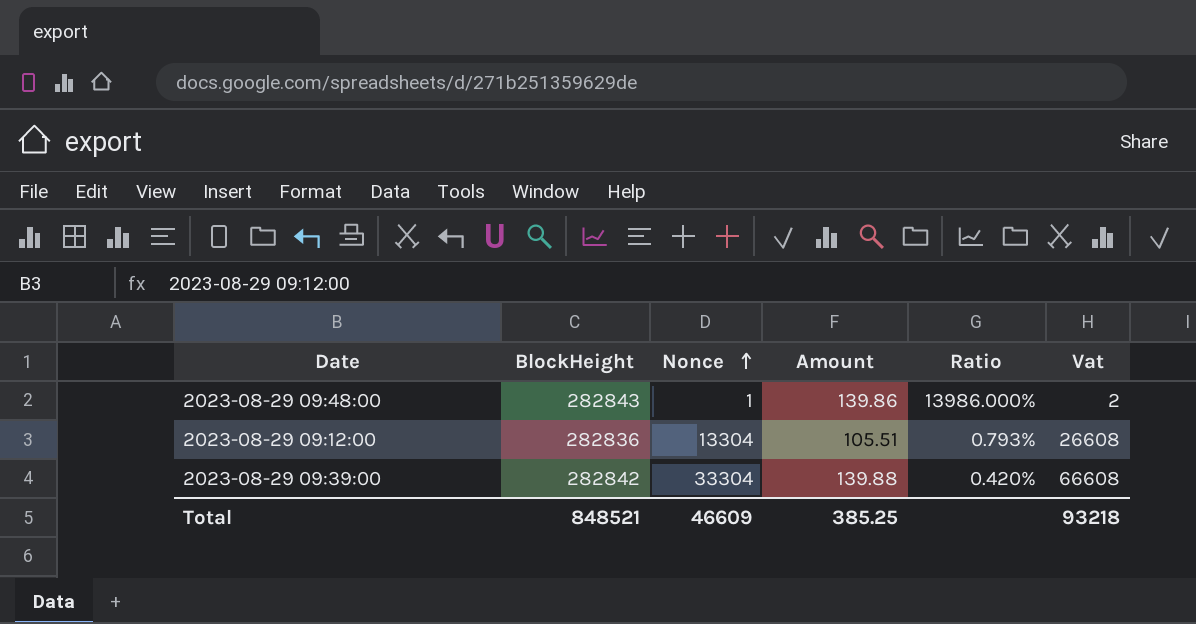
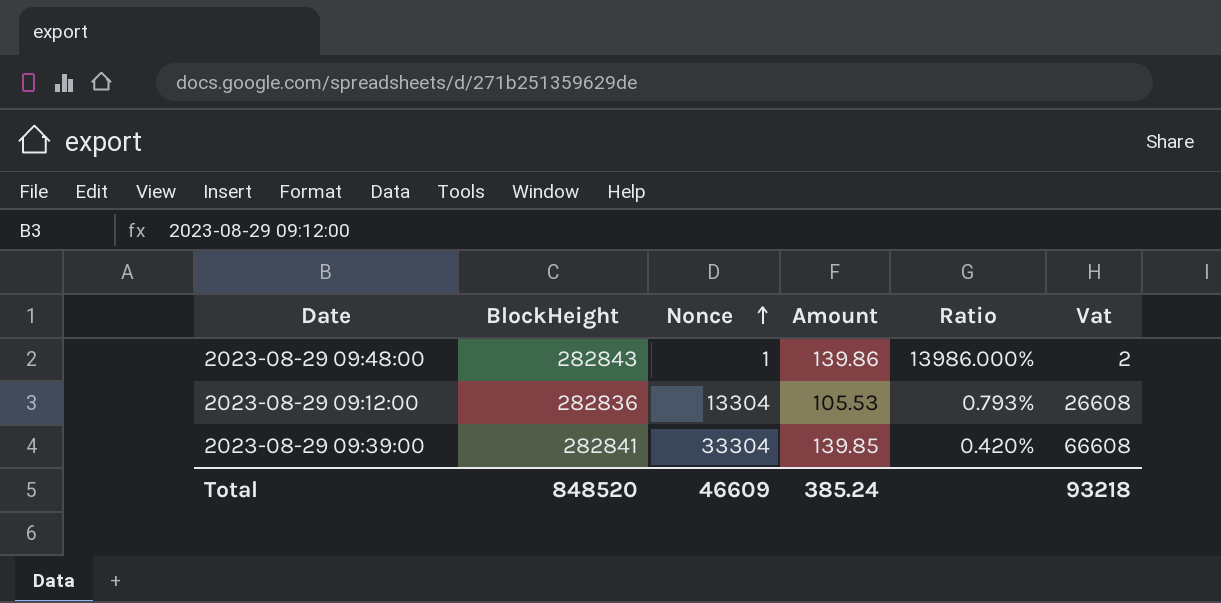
2023-08-29 09:12:00 | Amount: 105.51 -> 105.53
2023-08-29 09:39:00 | BlockHeight: 282842 -> 282841
2023-08-29 09:39:00 | Amount: 139.88 -> 139.85
Total | BlockHeight: 848521 -> 848520
Total | Amount: 385.25 -> 385.24

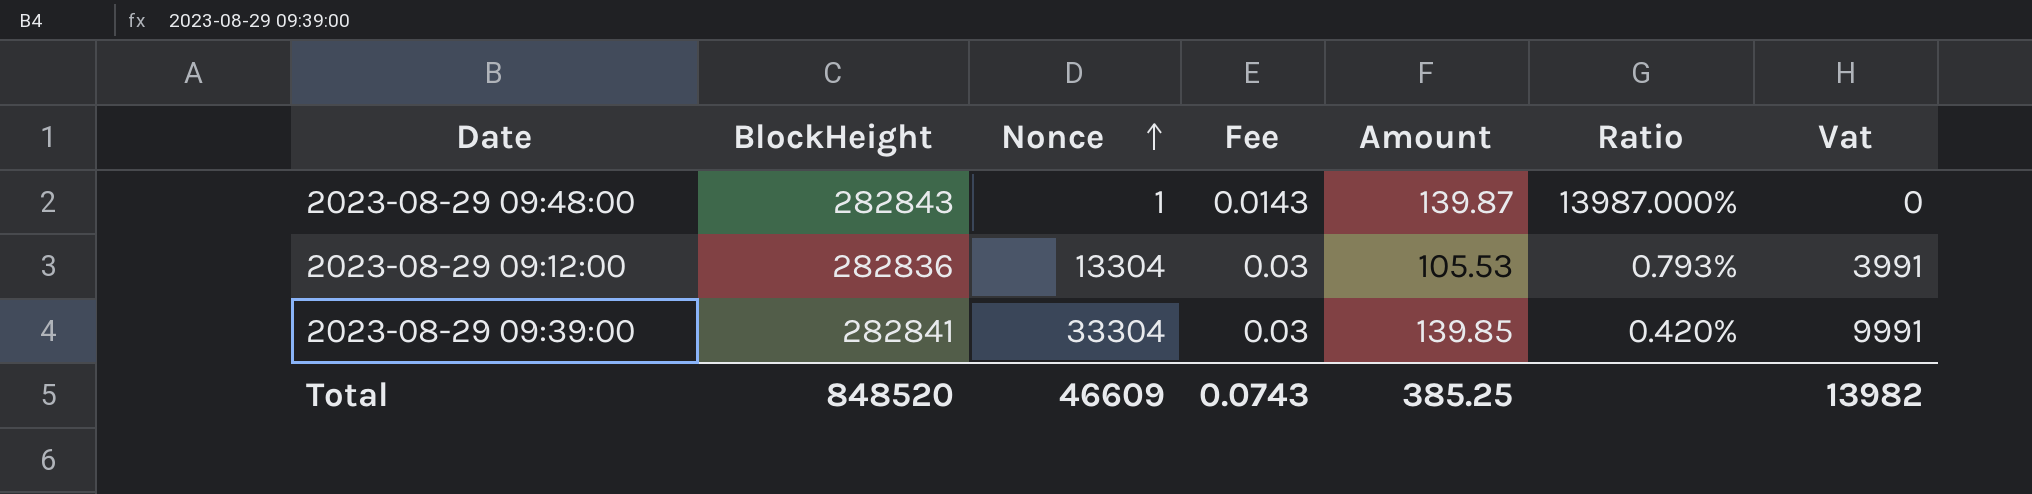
column Fee | position: none -> 4
column Vat | formula: [Nonce] * 2 -> [Nonce] * 0.3
2023-08-29 09:48:00 | Amount: 139.86 -> 139.87
2023-08-29 09:48:00 | Ratio: 13986.000% -> 13987.000%
Total | Amount: 385.24 -> 385.25
Total | Vat: 93218 -> 13982

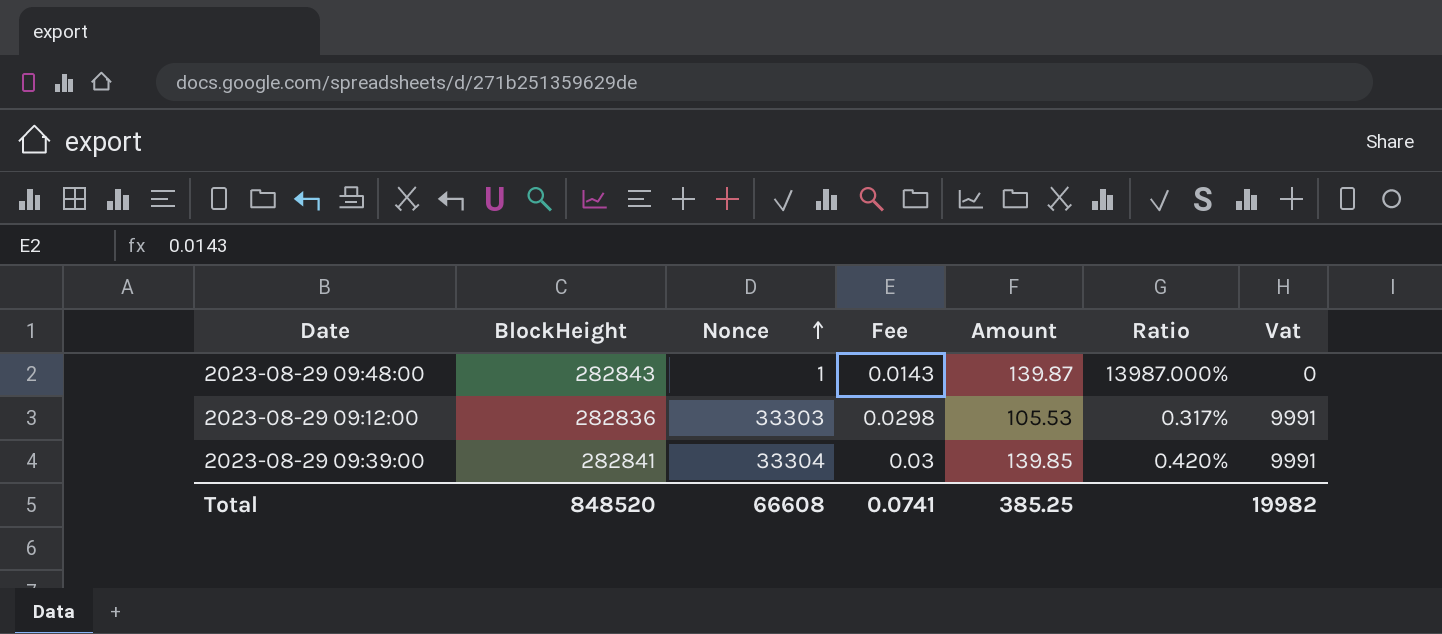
2023-08-29 09:12:00 | Nonce: 13304 -> 33303
2023-08-29 09:12:00 | Fee: 0.03 -> 0.0298
2023-08-29 09:12:00 | Ratio: 0.793% -> 0.317%
2023-08-29 09:12:00 | Vat: 3991 -> 9991
Total | Nonce: 46609 -> 66608
Total | Fee: 0.0743 -> 0.0741
Total | Vat: 13982 -> 19982

